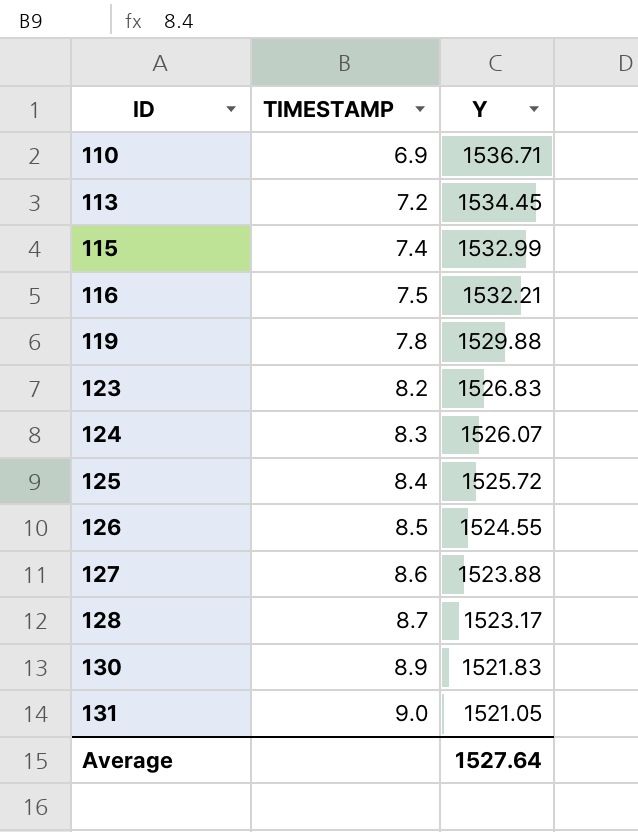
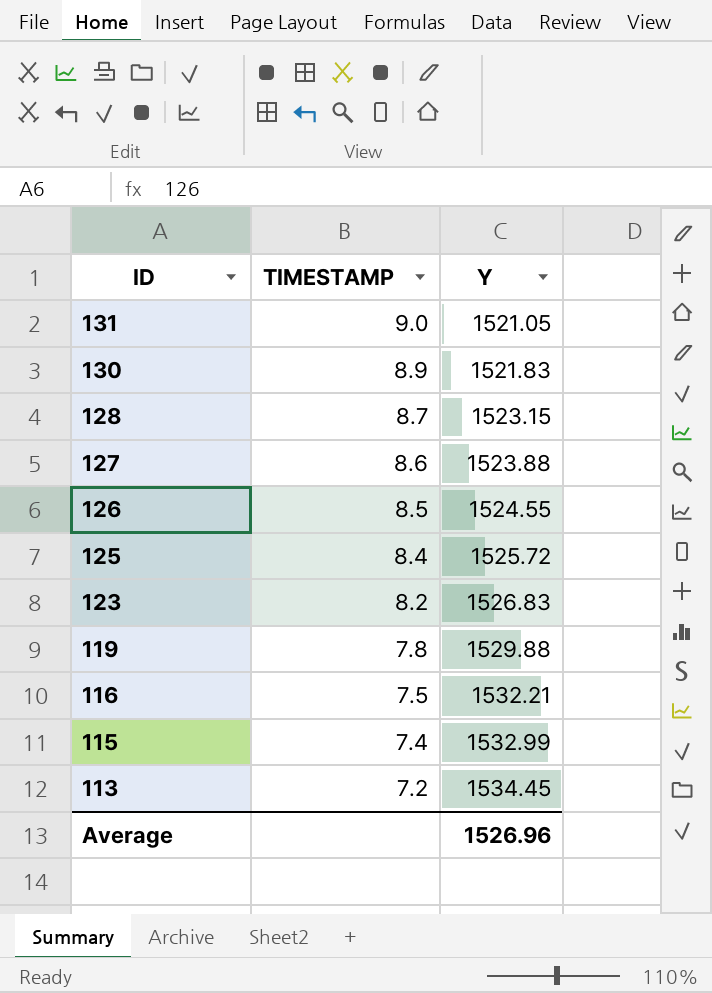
row order: ID ascending -> ID descending
row 110: 6.9 | 1536.71 -> none
row 124: 8.3 | 1526.07 -> none
128 | Y: 1523.17 -> 1523.15
Average | Y: 1527.64 -> 1526.96

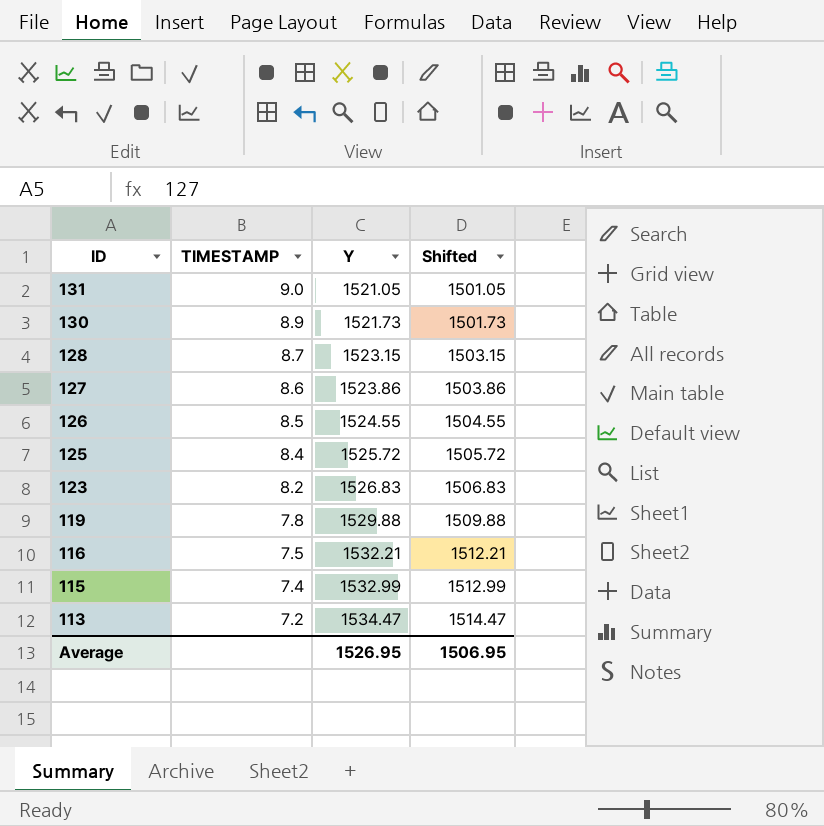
column Shifted | formula: none -> [Y] - 20
130 | Y: 1521.83 -> 1521.73
127 | Y: 1523.88 -> 1523.86
113 | Y: 1534.45 -> 1534.47
Average | Y: 1526.96 -> 1526.95

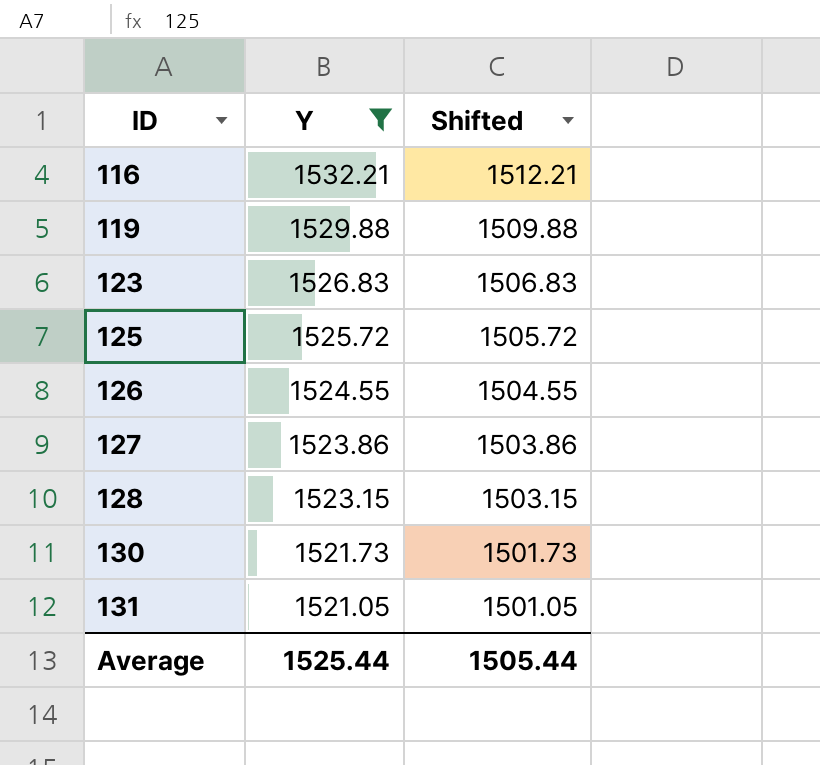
filter: none -> Y <= 1532.21
row order: ID descending -> ID ascending
column TIMESTAMP | position: 2 -> none
Average | Y: 1526.95 -> 1525.44
Average | Shifted: 1506.95 -> 1505.44

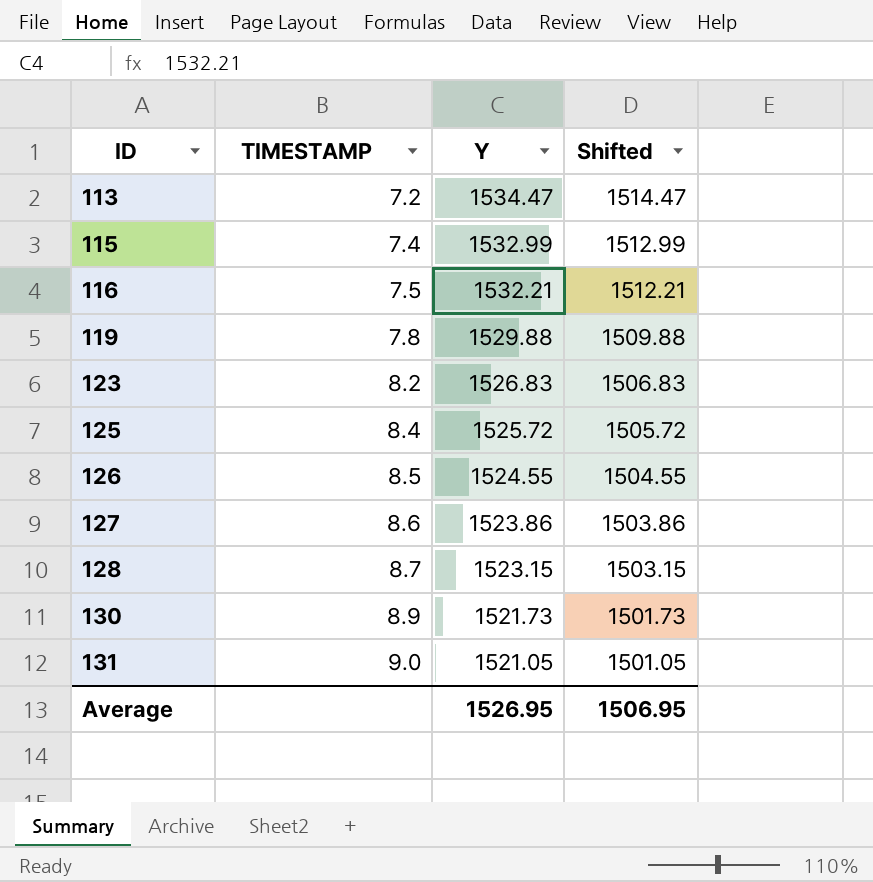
filter: Y <= 1532.21 -> none
column TIMESTAMP | position: none -> 2
Average | Y: 1525.44 -> 1526.95
Average | Shifted: 1505.44 -> 1506.95

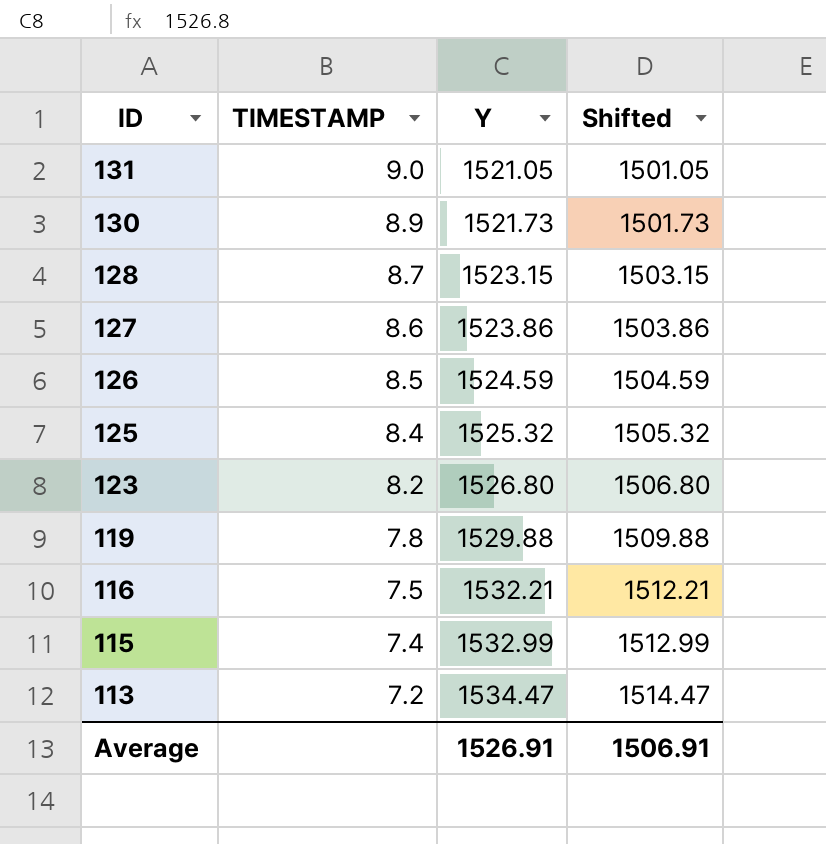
row order: ID ascending -> ID descending
126 | Y: 1524.55 -> 1524.59
126 | Shifted: 1504.55 -> 1504.59
125 | Y: 1525.72 -> 1525.32
125 | Shifted: 1505.72 -> 1505.32
123 | Y: 1526.83 -> 1526.80
123 | Shifted: 1506.83 -> 1506.80
Average | Y: 1526.95 -> 1526.91
Average | Shifted: 1506.95 -> 1506.91

